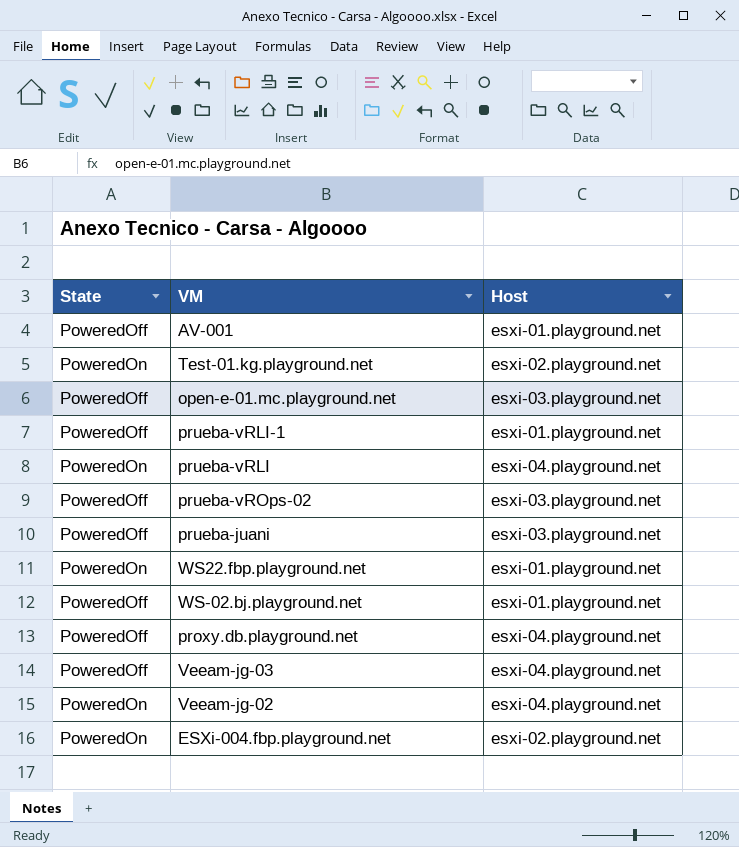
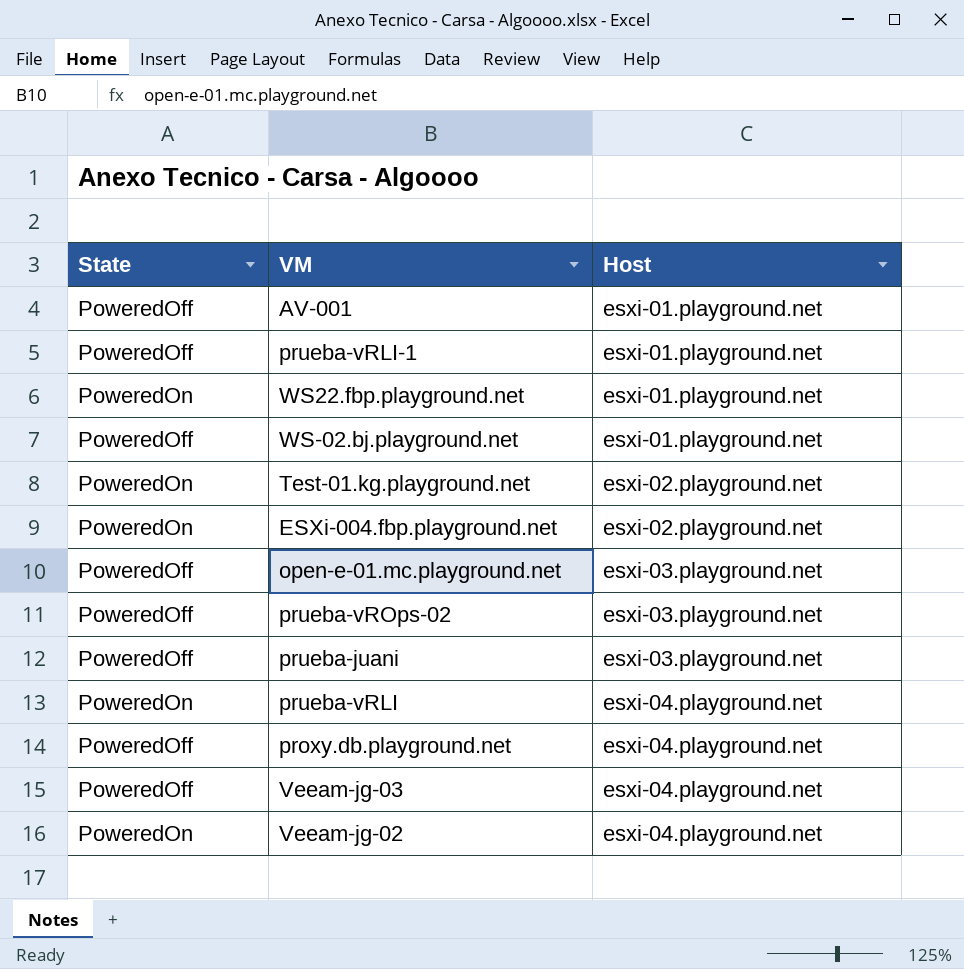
row order: none -> Host ascending

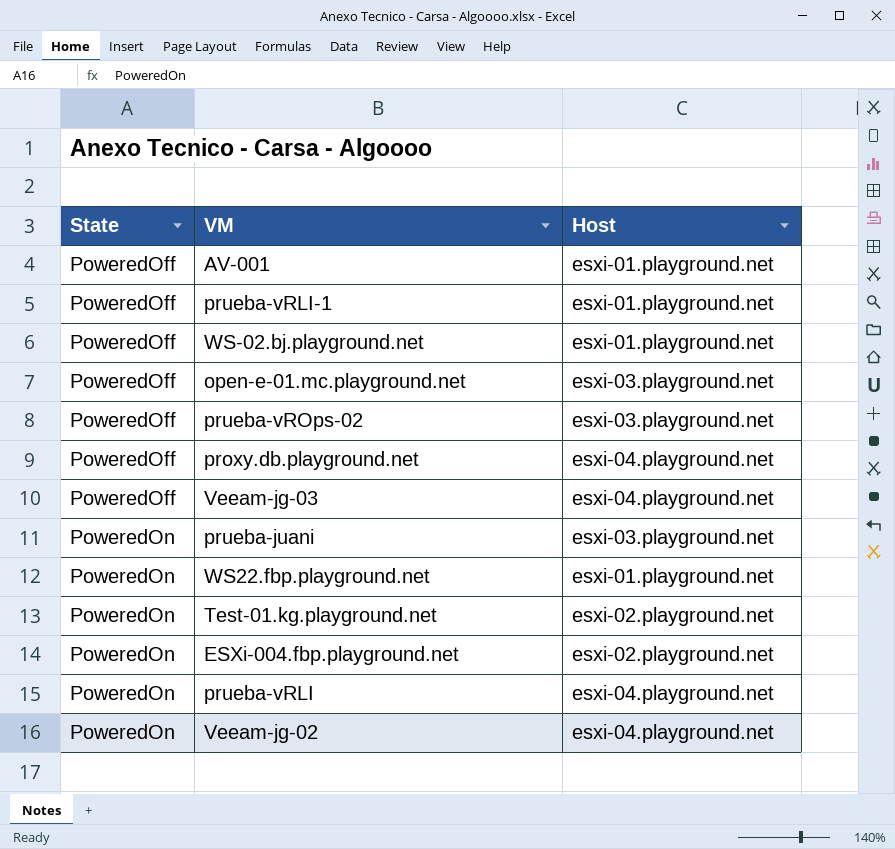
row order: Host ascending -> State ascending
prueba-juani | State: PoweredOff -> PoweredOn

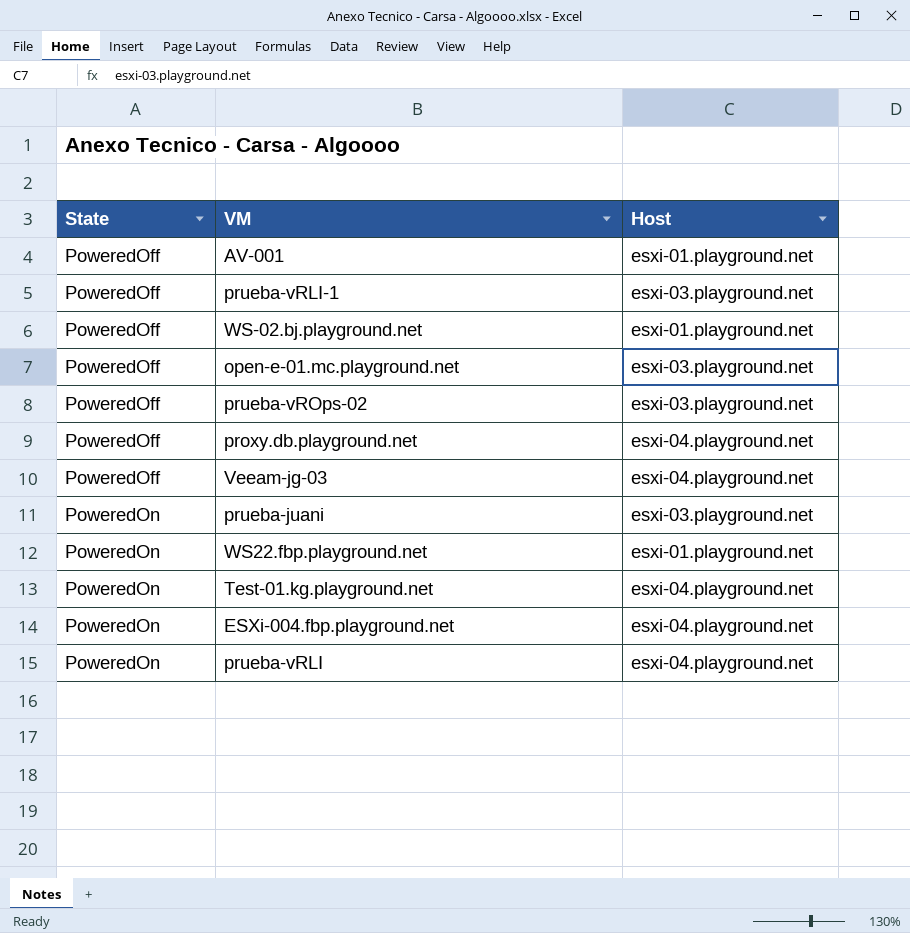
row Veeam-jg-02: PoweredOn | esxi-04.playground.net -> none
prueba-vRLI-1 | Host: esxi-01.playground.net -> esxi-03.playground.net
Test-01.kg.playground.net | Host: esxi-02.playground.net -> esxi-04.playground.net
ESXi-004.fbp.playground.net | Host: esxi-02.playground.net -> esxi-04.playground.net

